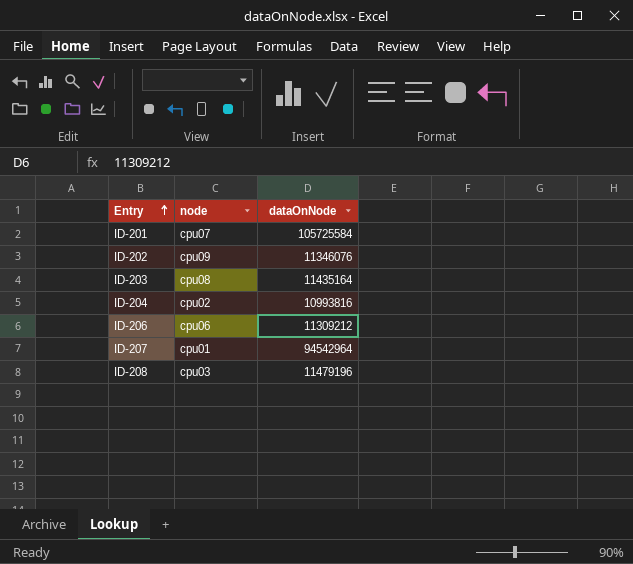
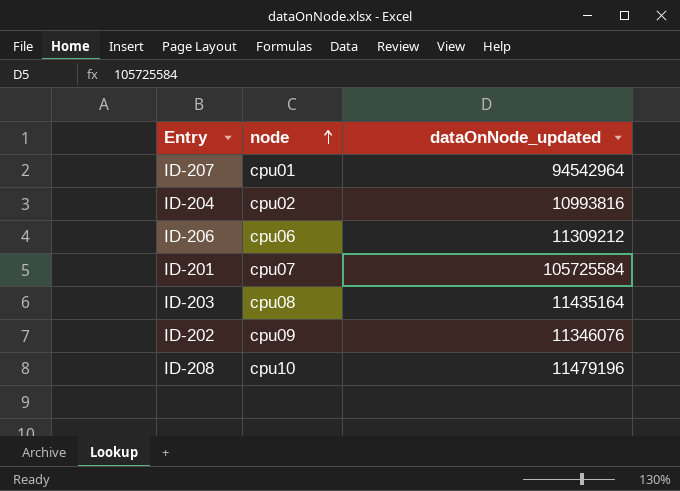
row order: Entry ascending -> node ascending
column name: dataOnNode -> dataOnNode_updated
ID-208 | node: cpu03 -> cpu10

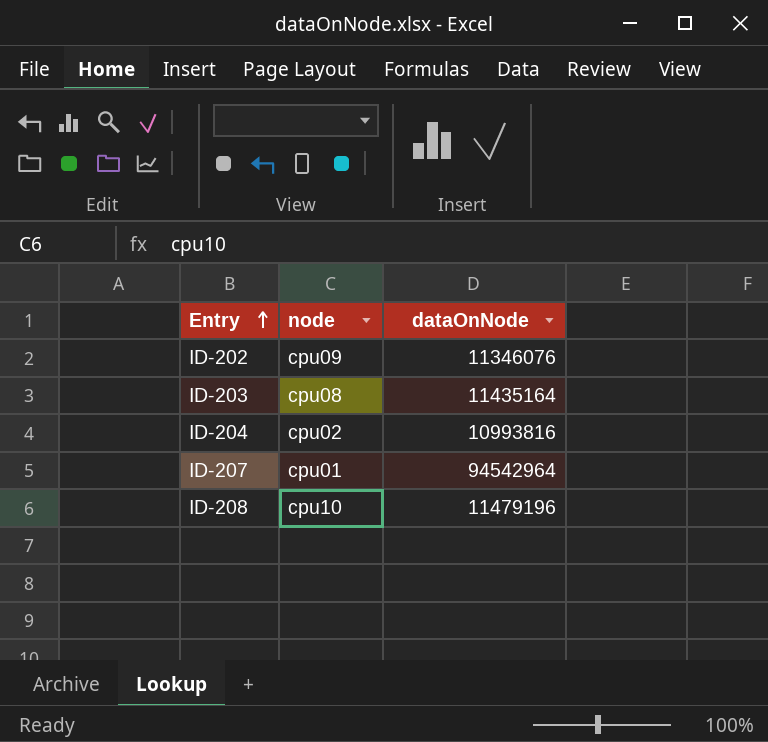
row order: node ascending -> Entry ascending
column name: dataOnNode_updated -> dataOnNode
row ID-206: cpu06 | 11309212 -> none
row ID-201: cpu07 | 105725584 -> none

